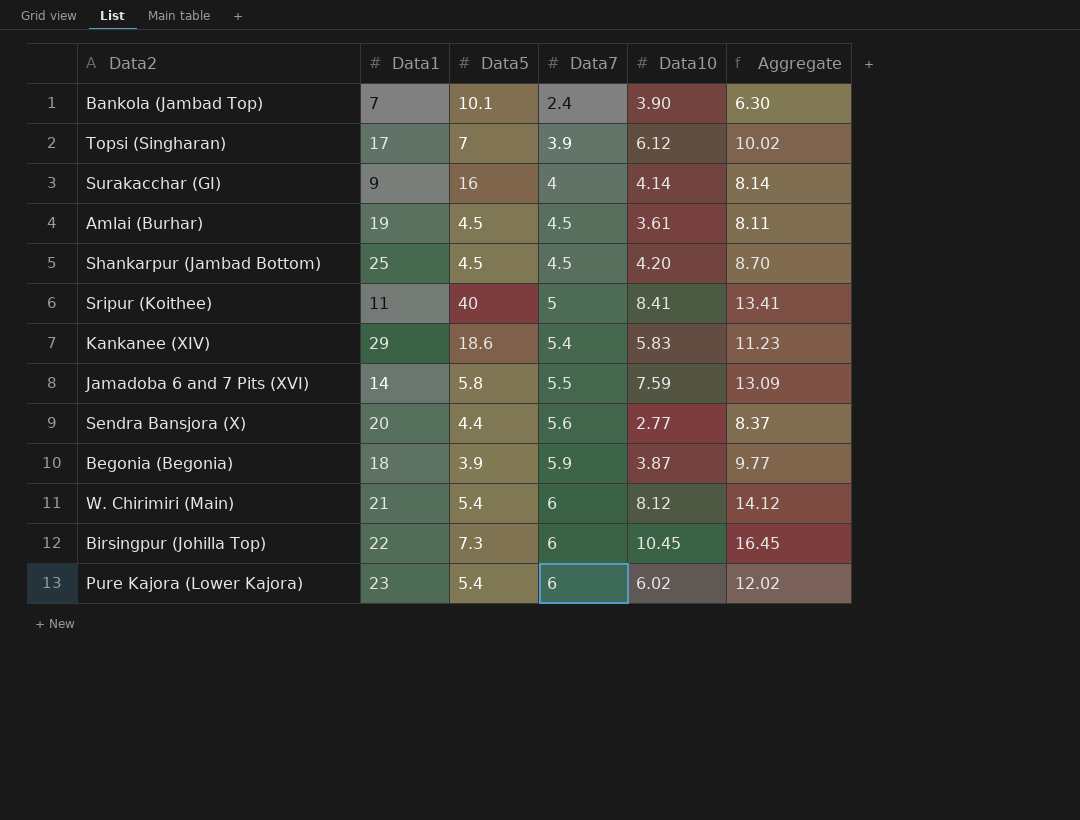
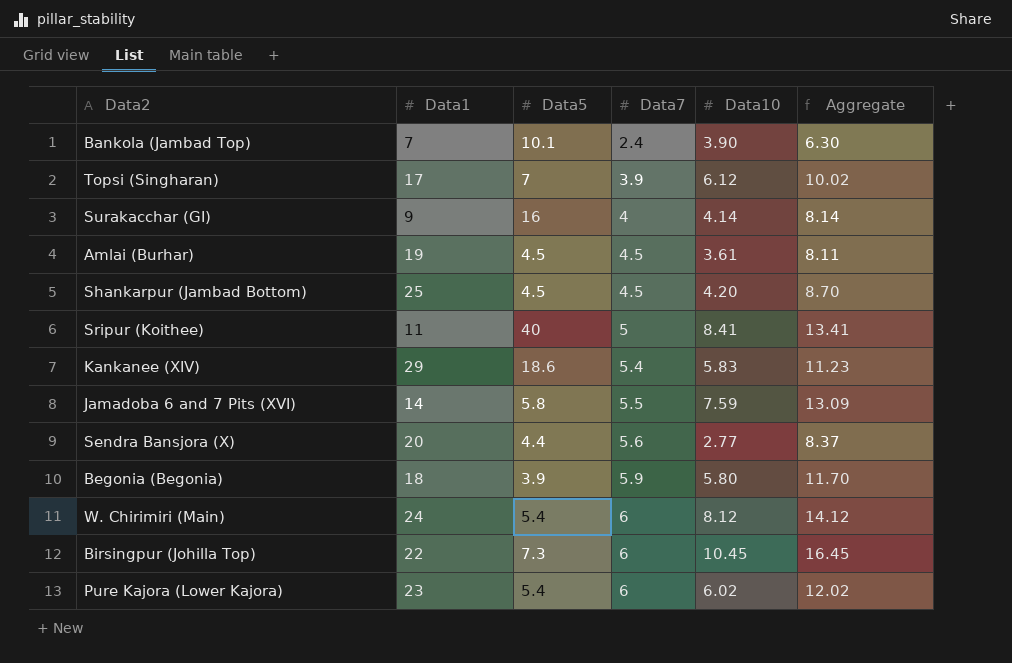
Begonia (Begonia) | Data10: 3.87 -> 5.80
Begonia (Begonia) | Aggregate: 9.77 -> 11.70
W. Chirimiri (Main) | Data1: 21 -> 24

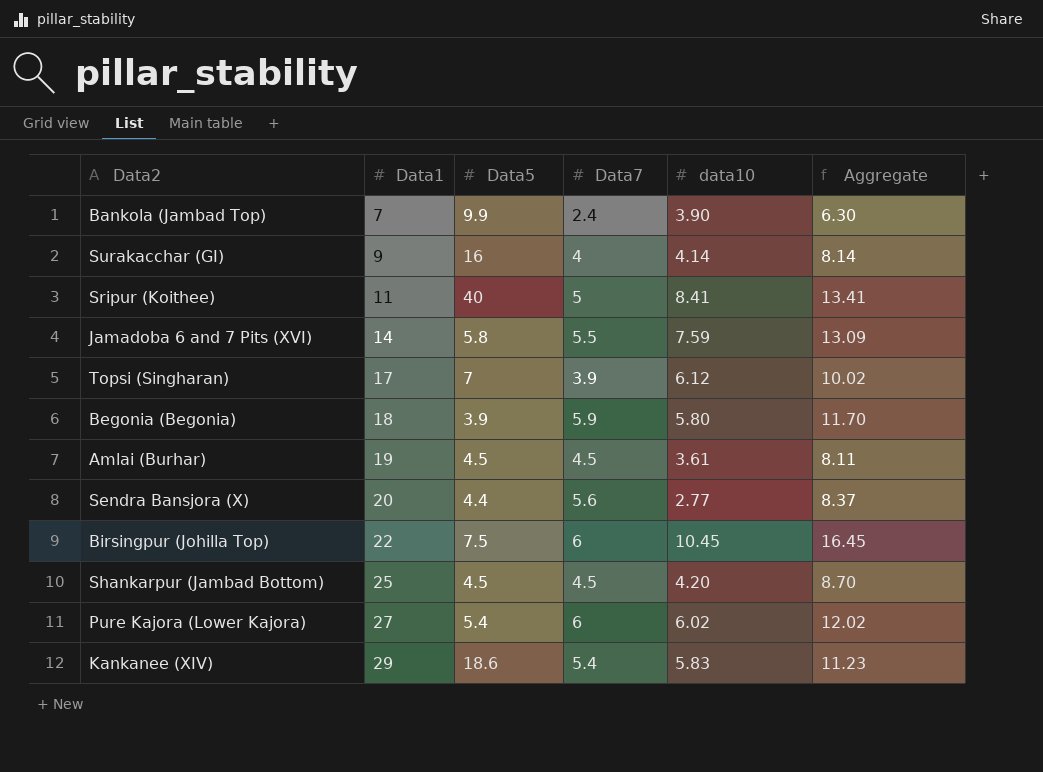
row order: Data7 ascending -> Data1 ascending
column name: Data10 -> data10
row W. Chirimiri (Main): 24 | 5.4 | 6 | 8.12 | 14.12 -> none
Bankola (Jambad Top) | Data5: 10.1 -> 9.9
Birsingpur (Johilla Top) | Data5: 7.3 -> 7.5
Pure Kajora (Lower Kajora) | Data1: 23 -> 27

